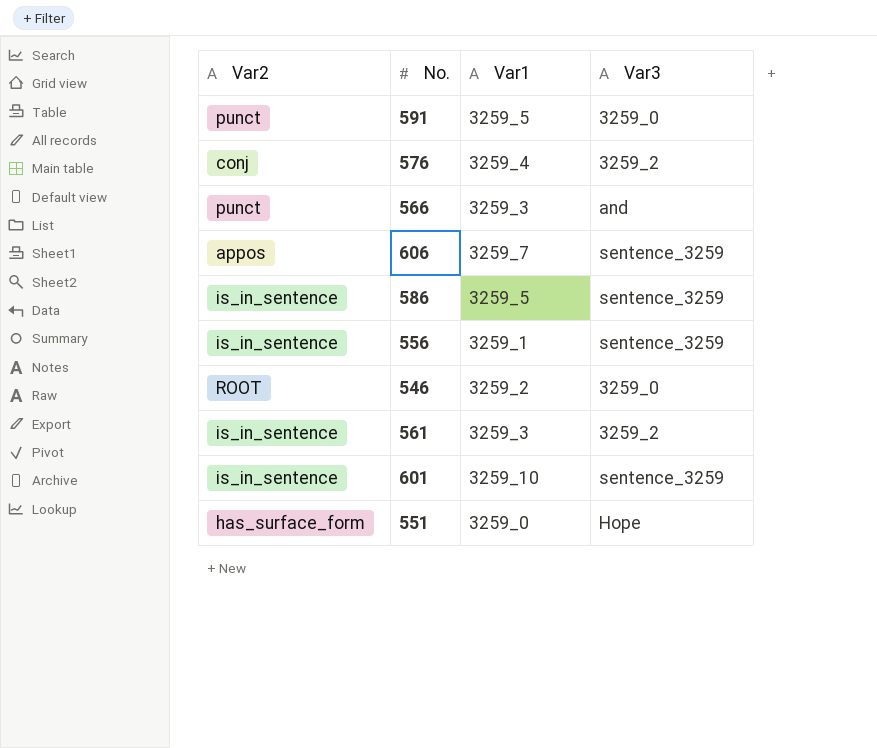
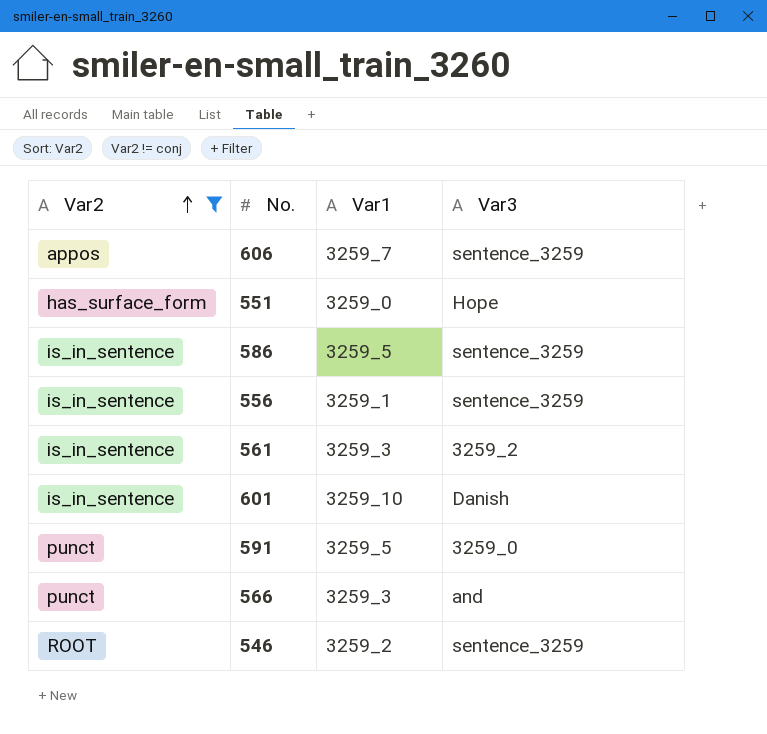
filter: none -> Var2 != conj
row order: none -> Var2 ascending
601 | Var3: sentence_3259 -> Danish
546 | Var3: 3259_0 -> sentence_3259

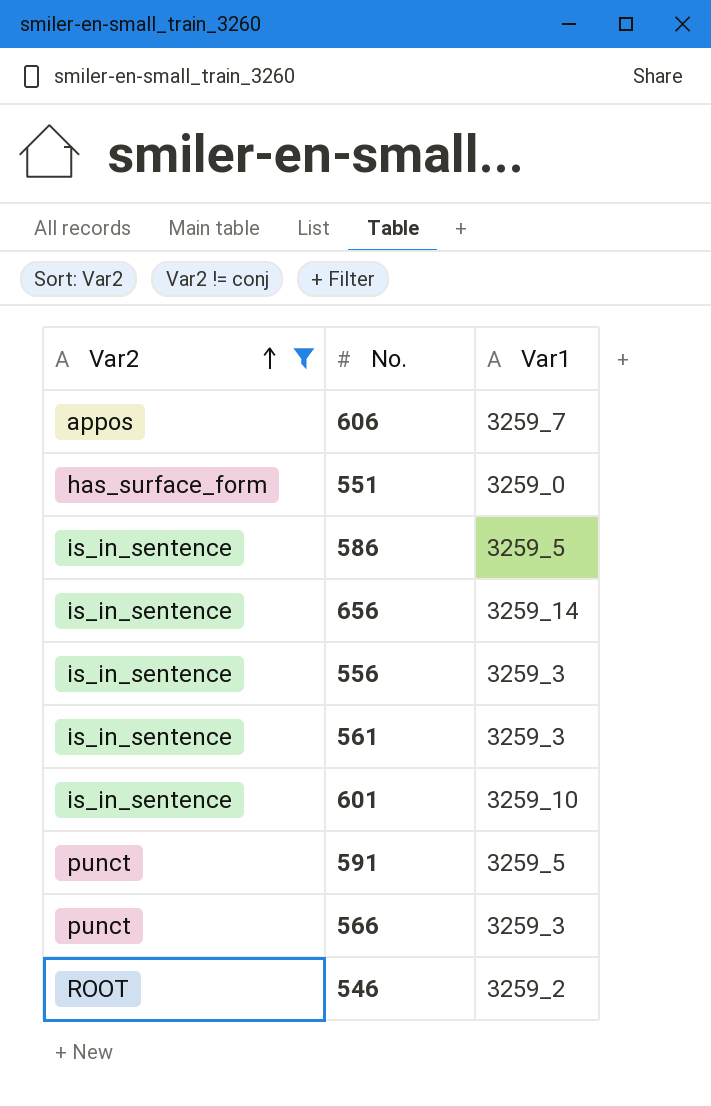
column Var3 | position: 4 -> none
row 656: none -> is_in_sentence | 3259_14
556 | Var1: 3259_1 -> 3259_3

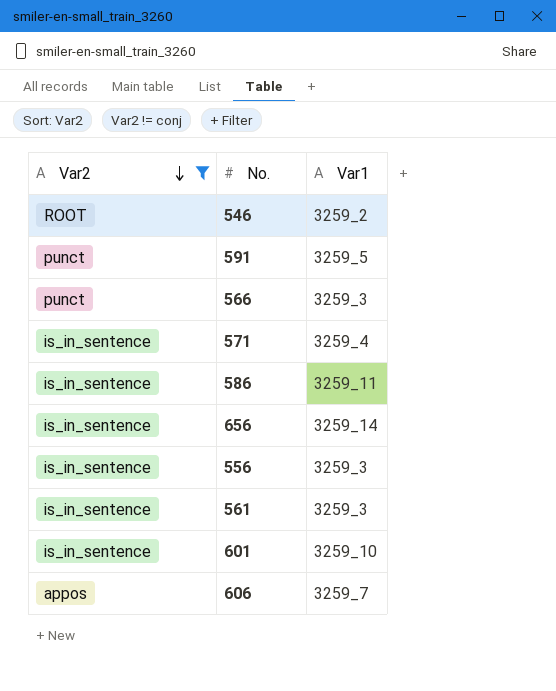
row order: Var2 ascending -> Var2 descending
row 551: has_surface_form | 3259_0 -> none
row 571: none -> is_in_sentence | 3259_4
586 | Var1: 3259_5 -> 3259_11

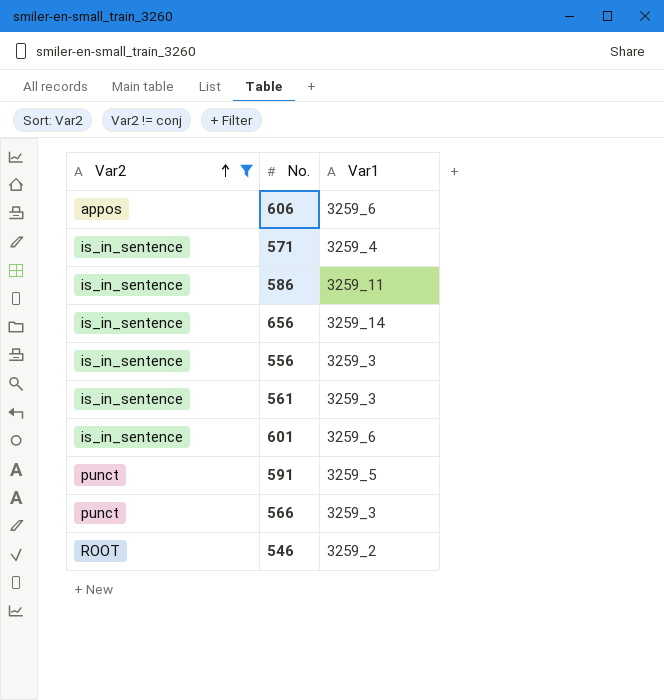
row order: Var2 descending -> Var2 ascending
606 | Var1: 3259_7 -> 3259_6
601 | Var1: 3259_10 -> 3259_6

